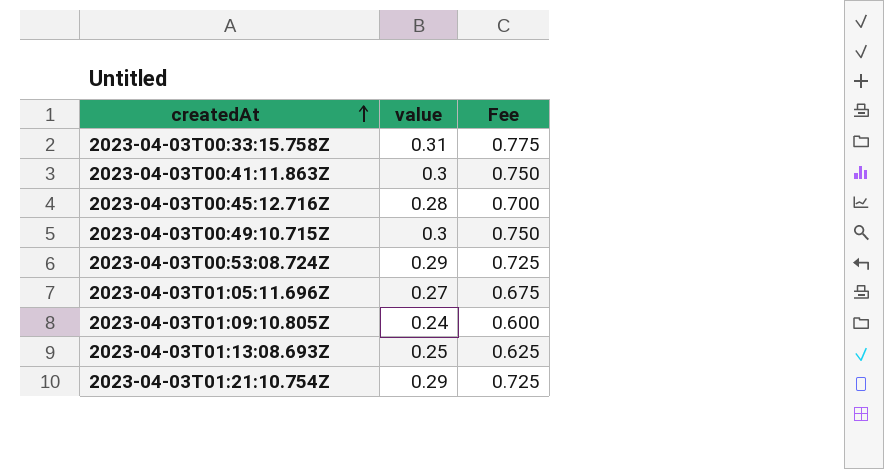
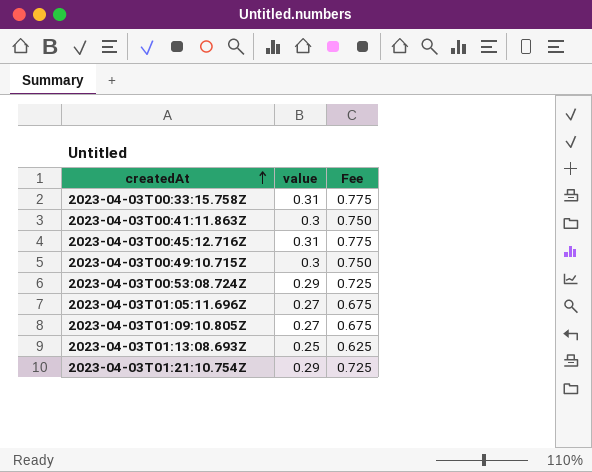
2023-04-03T00:45:12.716Z | value: 0.28 -> 0.31
2023-04-03T00:45:12.716Z | Fee: 0.700 -> 0.775
2023-04-03T01:09:10.805Z | value: 0.24 -> 0.27
2023-04-03T01:09:10.805Z | Fee: 0.600 -> 0.675

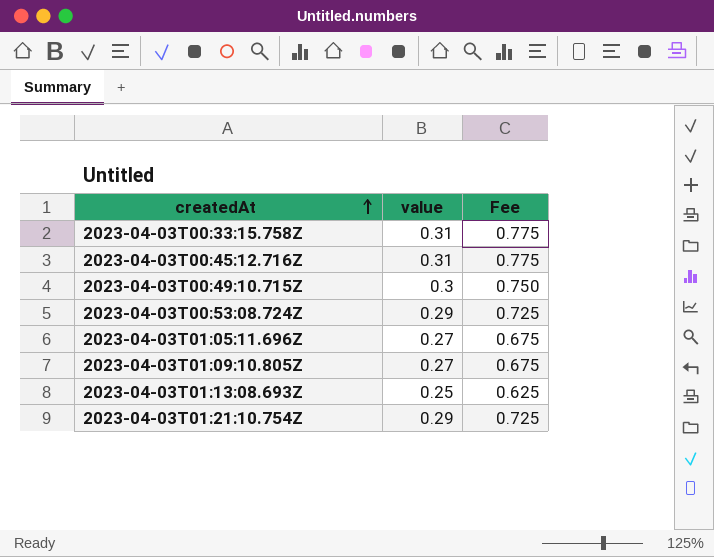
row 2023-04-03T00:41:11.863Z: 0.3 | 0.750 -> none

